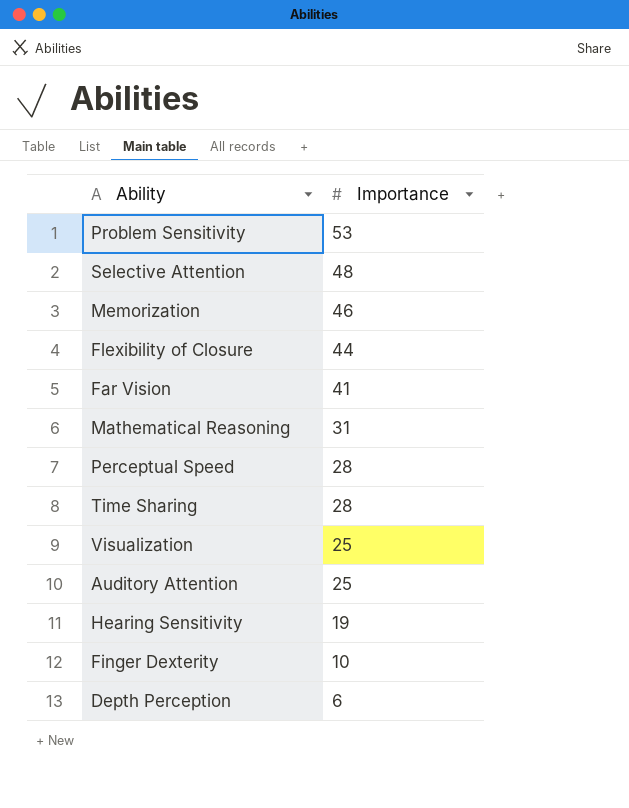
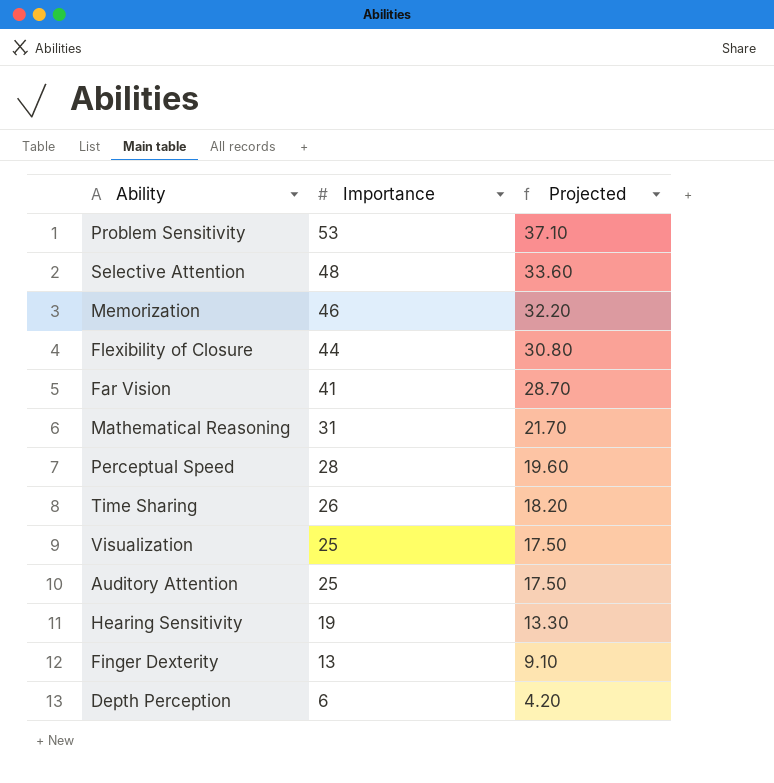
column Projected | formula: none -> [Importance] * 0.7
Time Sharing | Importance: 28 -> 26
Finger Dexterity | Importance: 10 -> 13

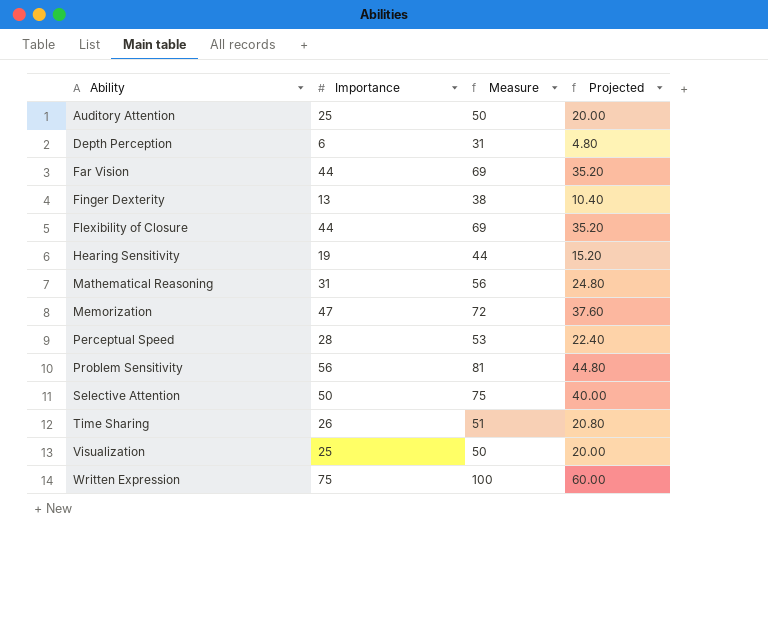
row order: Importance descending -> Ability ascending
column Measure | formula: none -> [Importance] + 25
column Projected | formula: [Importance] * 0.7 -> [Importance] * 0.8
Far Vision | Importance: 41 -> 44
Memorization | Importance: 46 -> 47
Problem Sensitivity | Importance: 53 -> 56
Selective Attention | Importance: 48 -> 50
row Written Expression: none -> 75 | 100 | 60.00

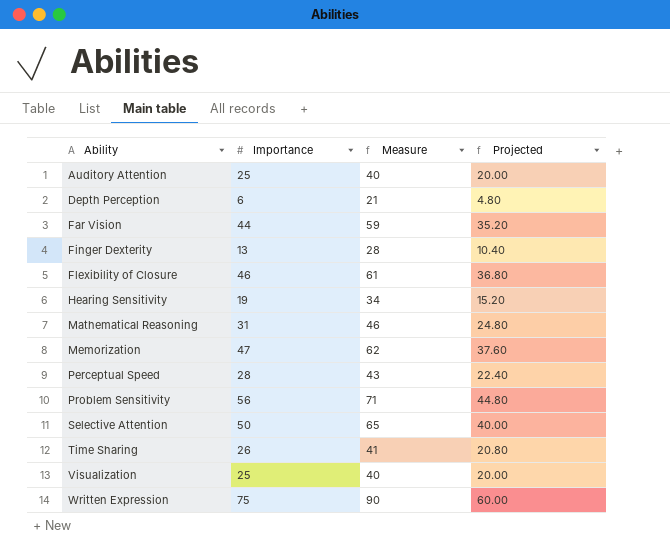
column Measure | formula: [Importance] + 25 -> [Importance] + 15
Flexibility of Closure | Importance: 44 -> 46
Flexibility of Closure | Projected: 35.20 -> 36.80

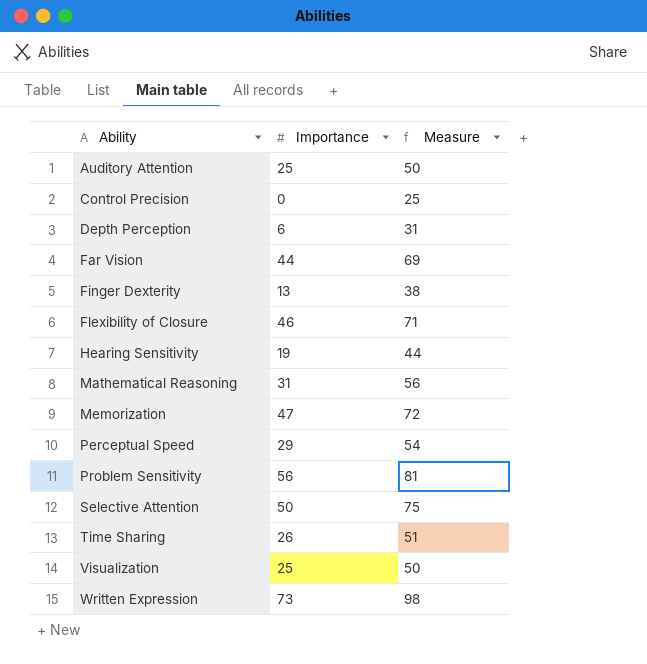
column Projected | formula: [Importance] * 0.8 -> none
column Measure | formula: [Importance] + 15 -> [Importance] + 25
row Control Precision: none -> 0 | 25
Perceptual Speed | Importance: 28 -> 29
Written Expression | Importance: 75 -> 73

